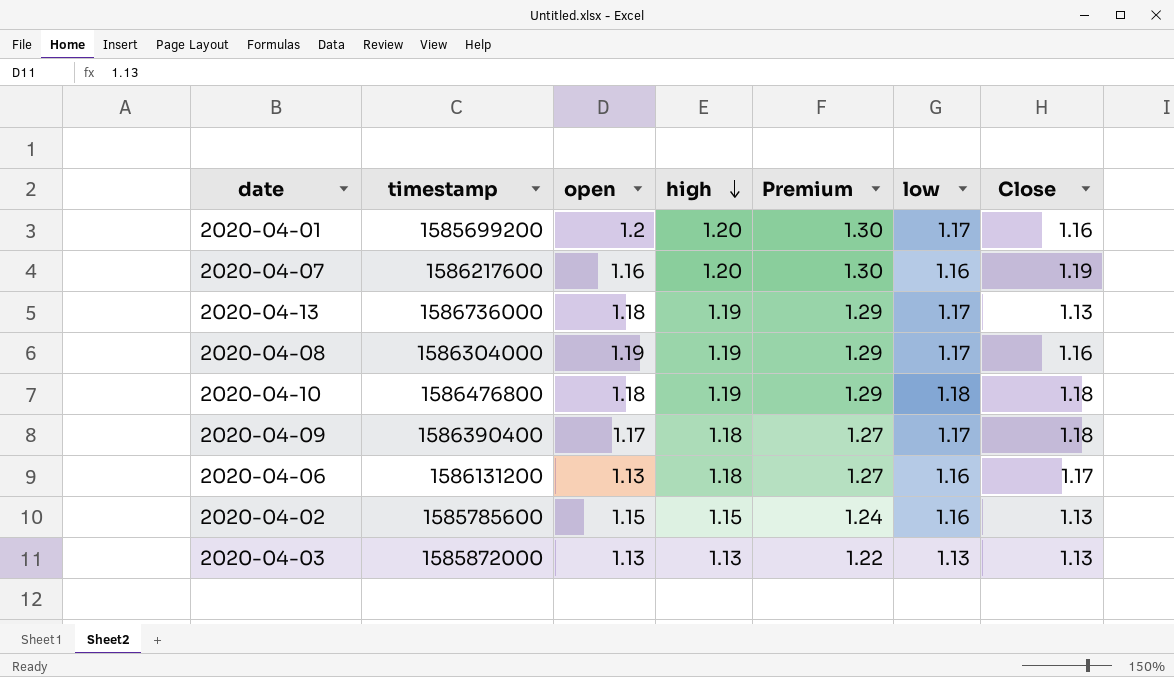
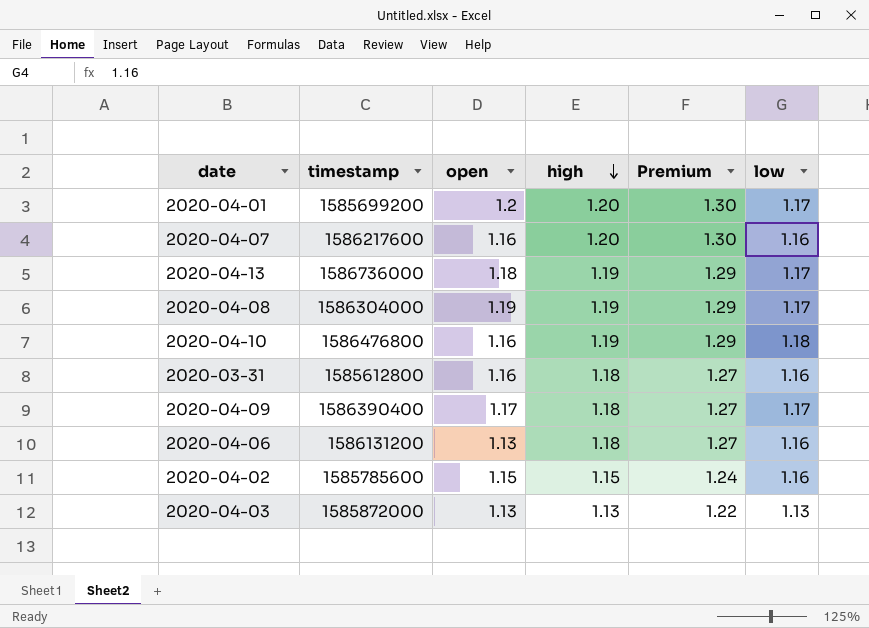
column Close | position: 7 -> none
2020-04-10 | open: 1.18 -> 1.16
row 2020-03-31: none -> 1585612800 | 1.16 | 1.18 | 1.27 | 1.16

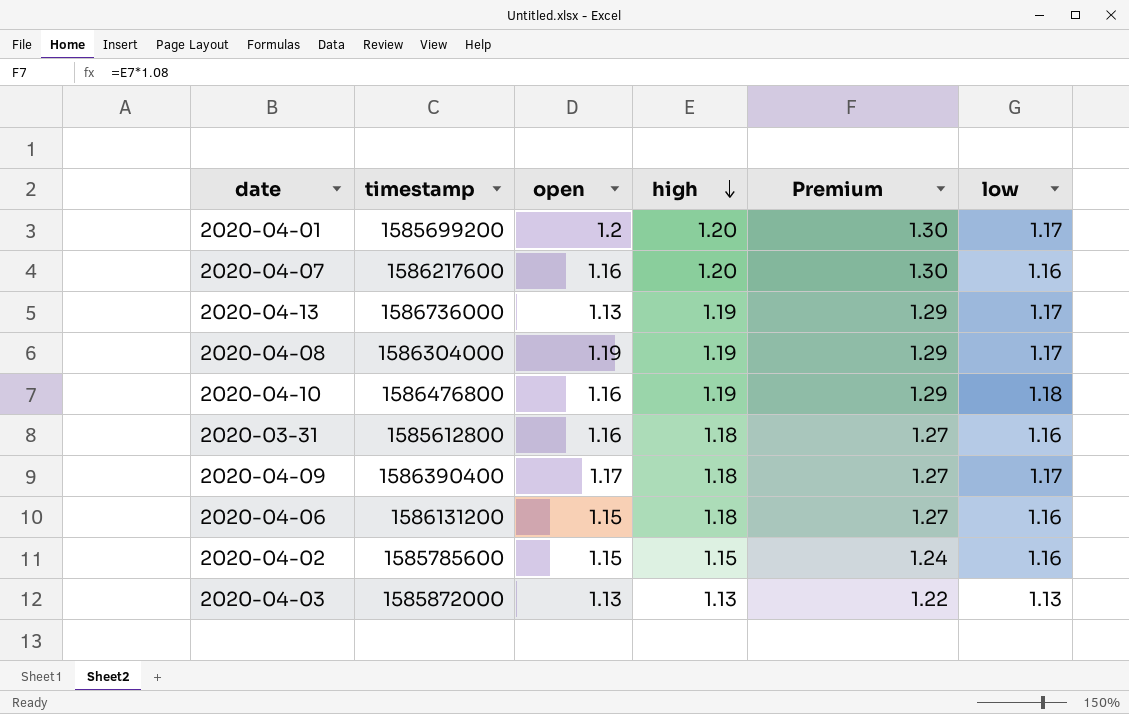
2020-04-13 | open: 1.18 -> 1.13
2020-04-06 | open: 1.13 -> 1.15

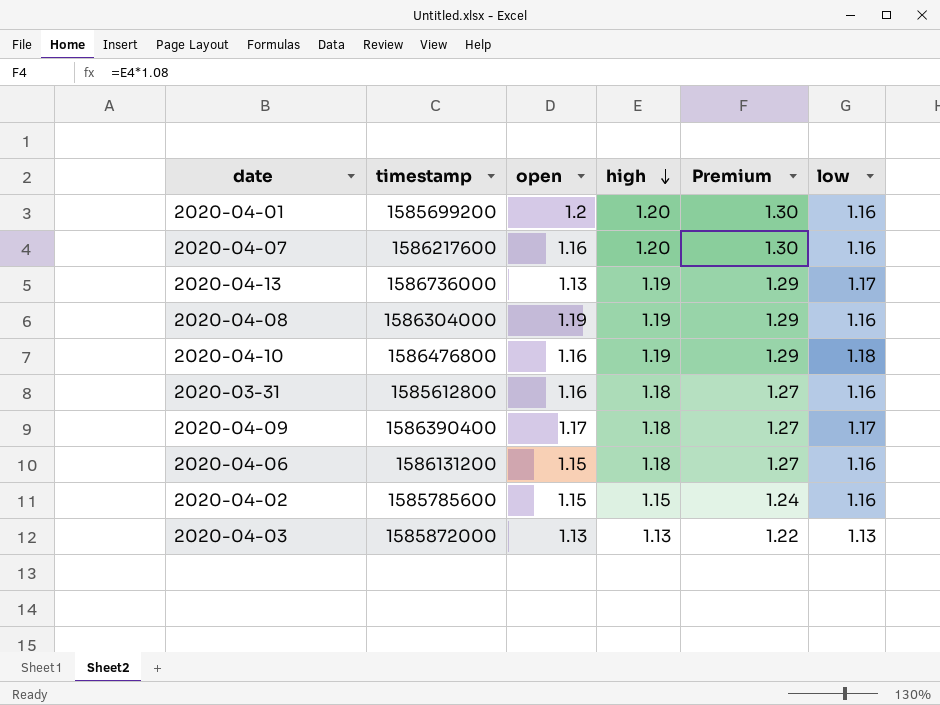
2020-04-01 | low: 1.17 -> 1.16
2020-04-08 | low: 1.17 -> 1.16

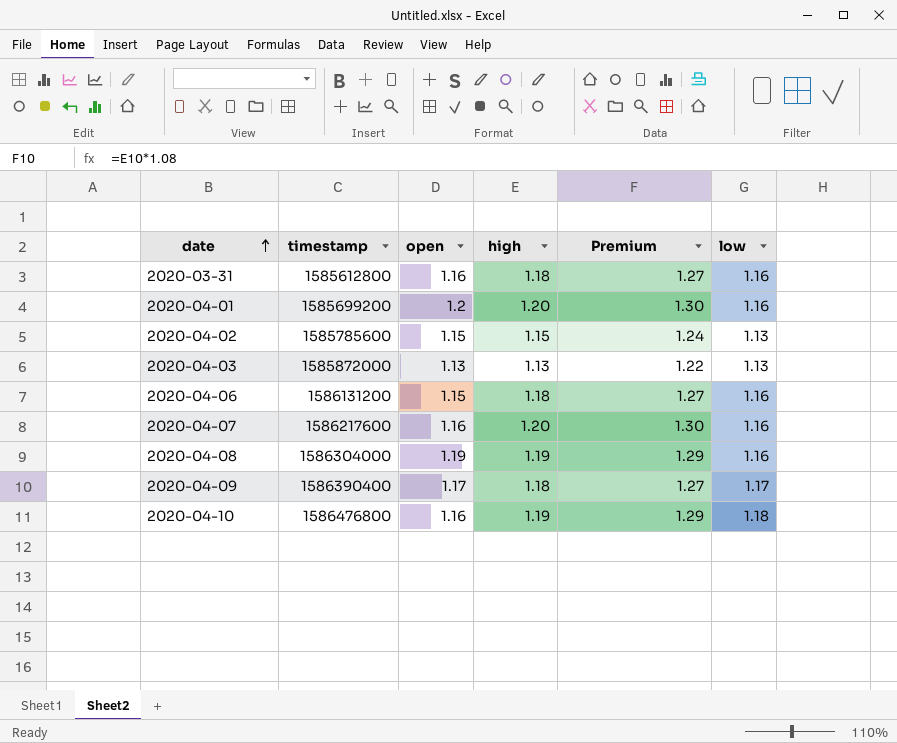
row order: high descending -> date ascending
row 2020-04-13: 1586736000 | 1.13 | 1.19 | 1.29 | 1.17 -> none
2020-04-02 | low: 1.16 -> 1.13

